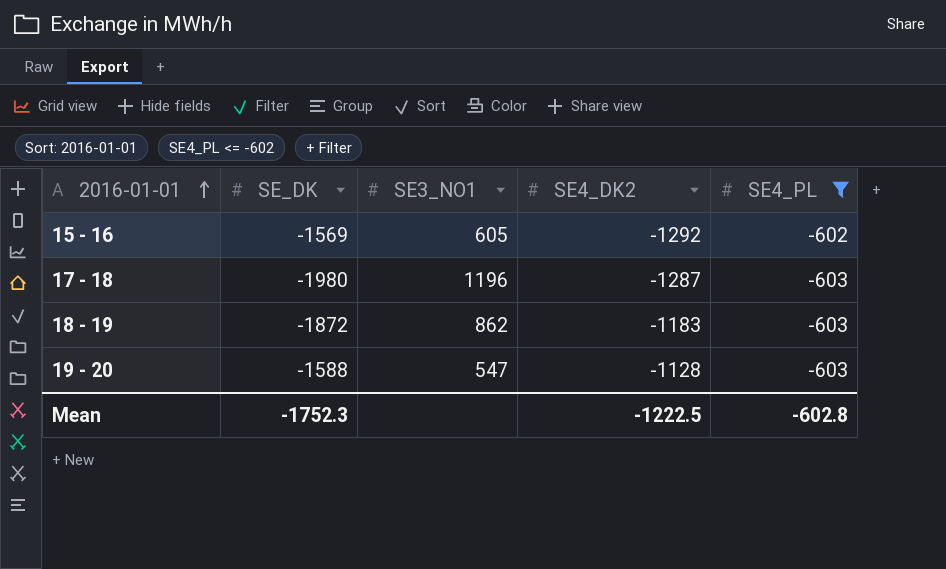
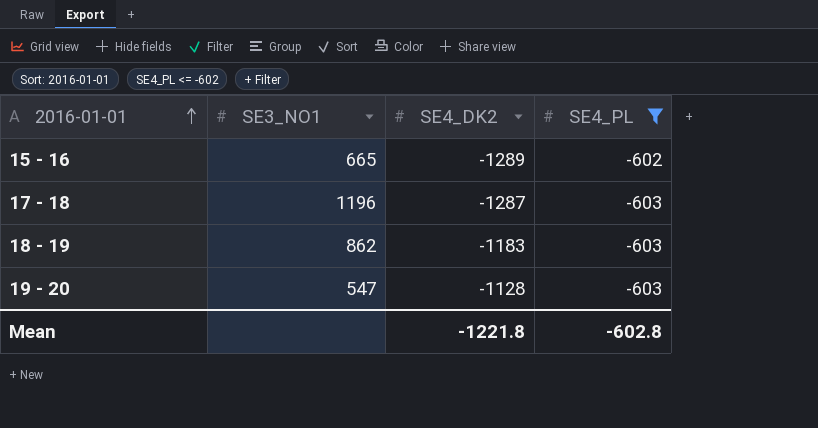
column SE_DK | position: 2 -> none
15 - 16 | SE3_NO1: 605 -> 665
15 - 16 | SE4_DK2: -1292 -> -1289
Mean | SE4_DK2: -1222.5 -> -1221.8

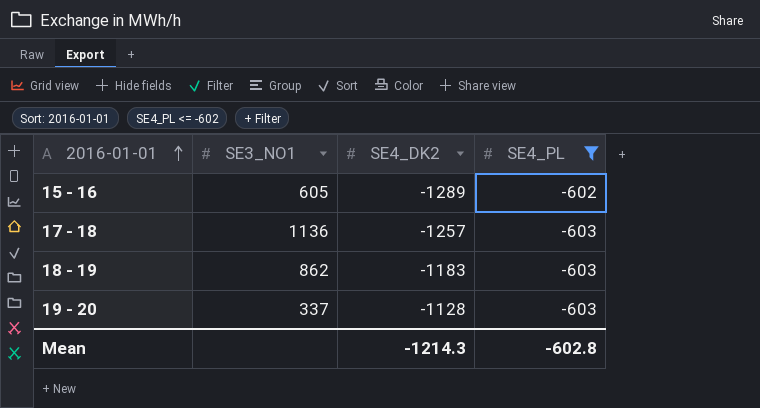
15 - 16 | SE3_NO1: 665 -> 605
17 - 18 | SE3_NO1: 1196 -> 1136
17 - 18 | SE4_DK2: -1287 -> -1257
19 - 20 | SE3_NO1: 547 -> 337
Mean | SE4_DK2: -1221.8 -> -1214.3

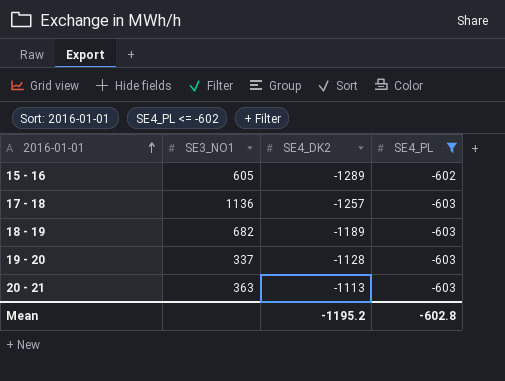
18 - 19 | SE3_NO1: 862 -> 682
18 - 19 | SE4_DK2: -1183 -> -1189
row 20 - 21: none -> 363 | -1113 | -603
Mean | SE4_DK2: -1214.3 -> -1195.2

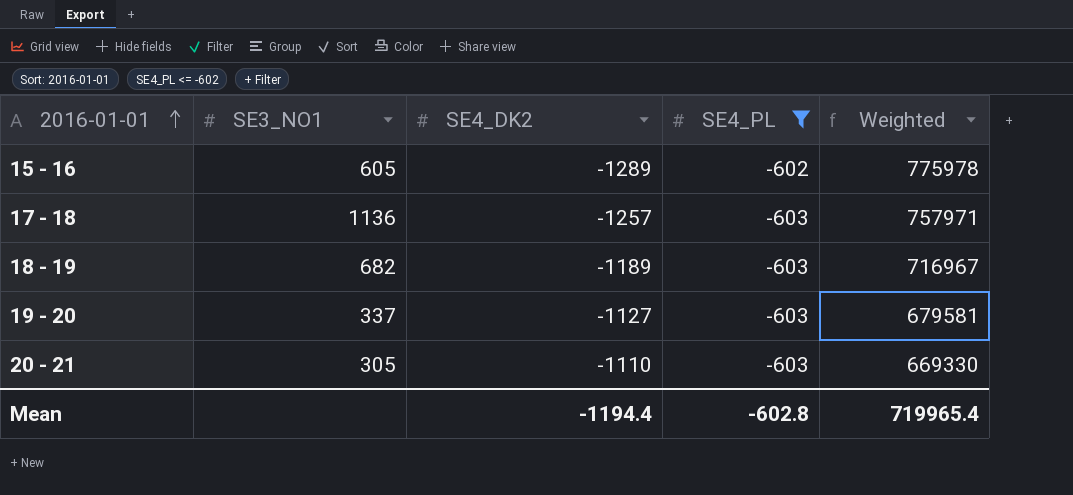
column Weighted | formula: none -> [SE4_DK2] * [SE4_PL]
19 - 20 | SE4_DK2: -1128 -> -1127
20 - 21 | SE3_NO1: 363 -> 305
20 - 21 | SE4_DK2: -1113 -> -1110
Mean | SE4_DK2: -1195.2 -> -1194.4

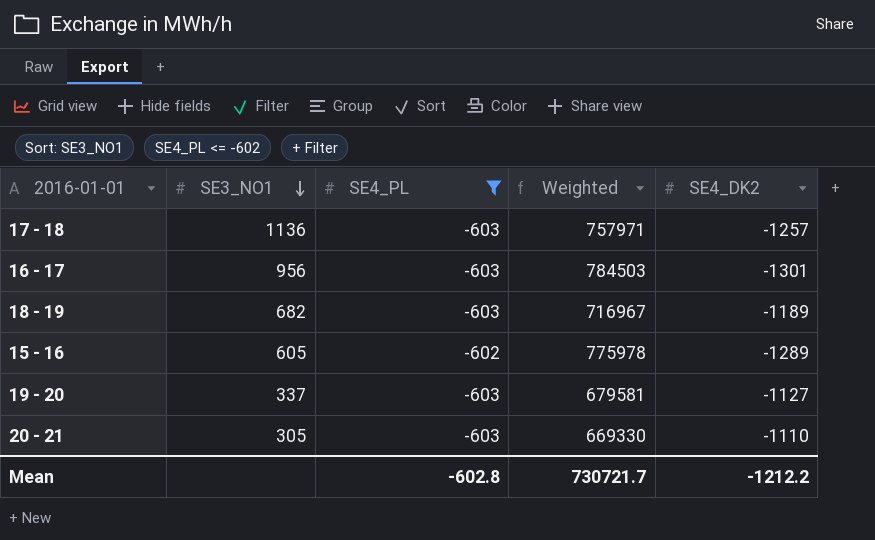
row order: 2016-01-01 ascending -> SE3_NO1 descending
column SE4_DK2 | position: 3 -> 5
row 16 - 17: none -> 956 | -603 | 784503 | -1301
Mean | Weighted: 719965.4 -> 730721.7
Mean | SE4_DK2: -1194.4 -> -1212.2

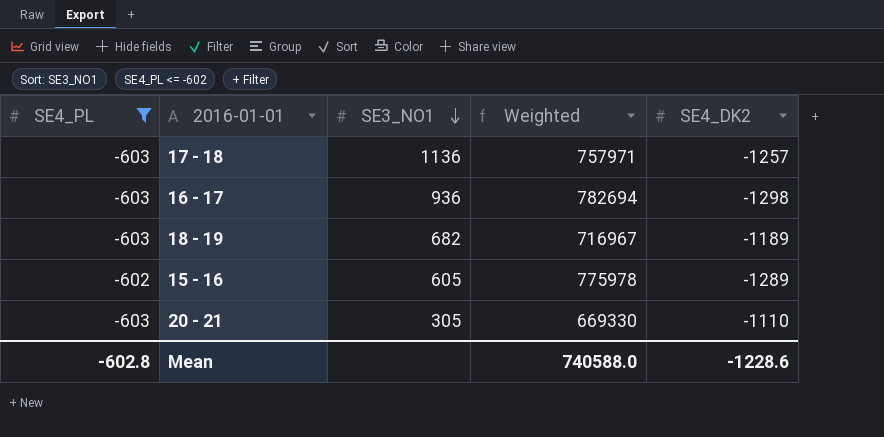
column SE4_PL | position: 3 -> 1
row 19 - 20: 337 | -603 | 679581 | -1127 -> none
16 - 17 | SE3_NO1: 956 -> 936
16 - 17 | Weighted: 784503 -> 782694
16 - 17 | SE4_DK2: -1301 -> -1298
Mean | Weighted: 730721.7 -> 740588.0
Mean | SE4_DK2: -1212.2 -> -1228.6

